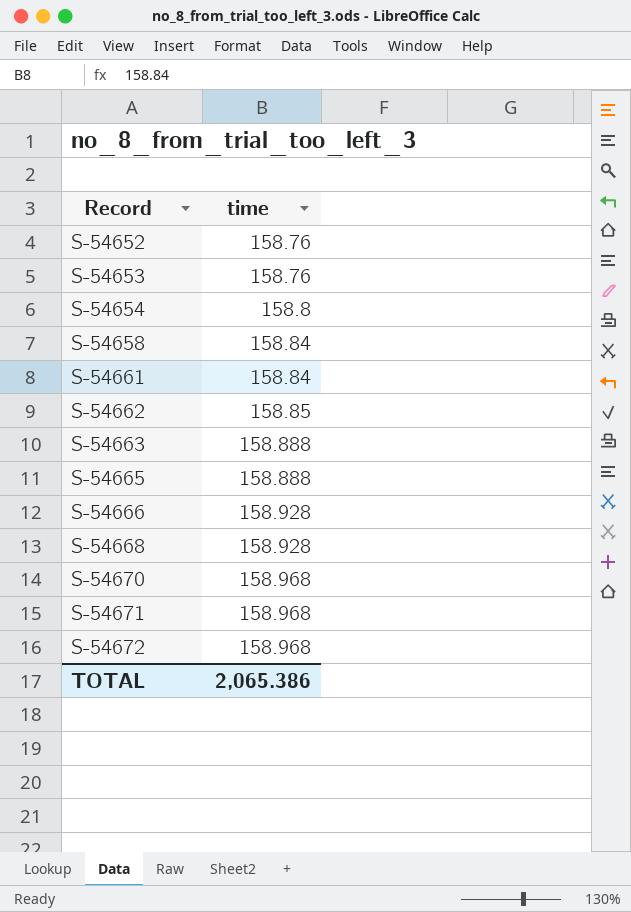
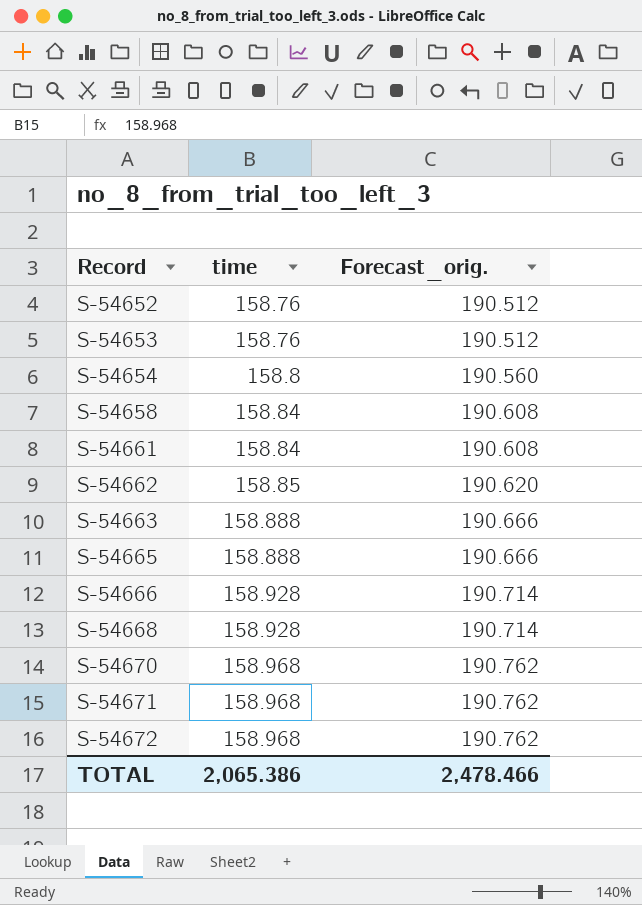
column Forecast_orig. | formula: none -> [time] * 1.2

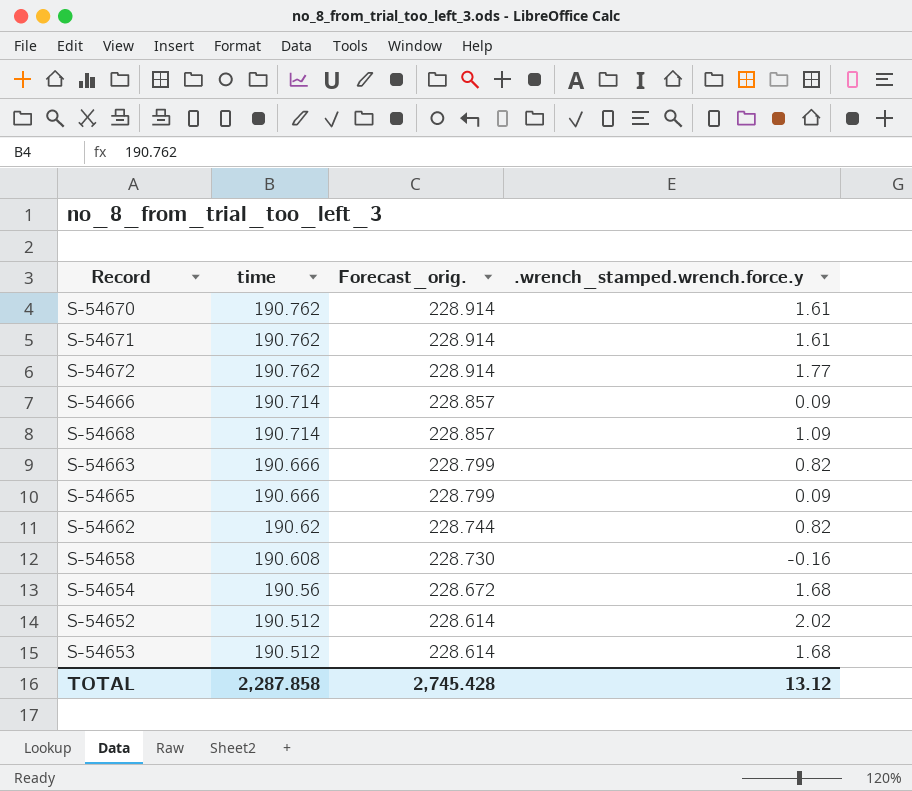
row order: Record ascending -> time descending
column .wrench_stamped.wrench.force.y | position: none -> 4
row S-54661: 158.84 | 190.608 -> none
S-54670 | time: 158.968 -> 190.762
S-54670 | Forecast_orig.: 190.762 -> 228.914
S-54671 | time: 158.968 -> 190.762
S-54671 | Forecast_orig.: 190.762 -> 228.914
S-54672 | time: 158.968 -> 190.762
S-54672 | Forecast_orig.: 190.762 -> 228.914
S-54666 | time: 158.928 -> 190.714
S-54666 | Forecast_orig.: 190.714 -> 228.857
S-54668 | time: 158.928 -> 190.714
S-54668 | Forecast_orig.: 190.714 -> 228.857
S-54663 | time: 158.888 -> 190.666
S-54663 | Forecast_orig.: 190.666 -> 228.799
S-54665 | time: 158.888 -> 190.666
S-54665 | Forecast_orig.: 190.666 -> 228.799
S-54662 | time: 158.85 -> 190.62
S-54662 | Forecast_orig.: 190.620 -> 228.744
S-54658 | time: 158.84 -> 190.608
S-54658 | Forecast_orig.: 190.608 -> 228.730
S-54654 | time: 158.8 -> 190.56
S-54654 | Forecast_orig.: 190.560 -> 228.672
S-54652 | time: 158.76 -> 190.512
S-54652 | Forecast_orig.: 190.512 -> 228.614
S-54653 | time: 158.76 -> 190.512
S-54653 | Forecast_orig.: 190.512 -> 228.614
TOTAL | time: 2,065.386 -> 2,287.858
TOTAL | Forecast_orig.: 2,478.466 -> 2,745.428

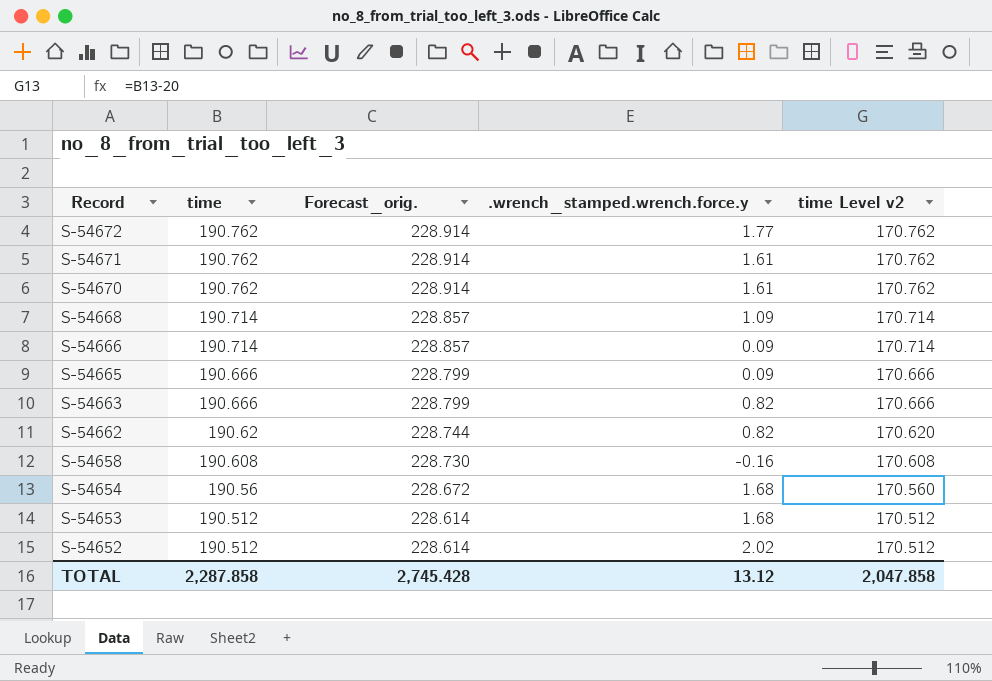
row order: time descending -> Record descending
column time Level v2 | formula: none -> [time] - 20

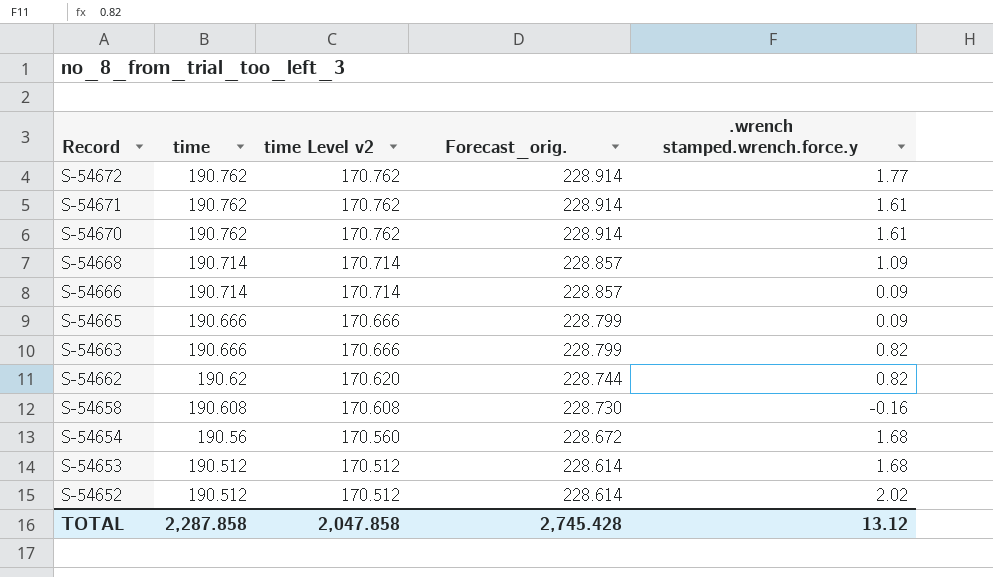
column time Level v2 | position: 5 -> 3
column name: .wrench_stamped.wrench.force.y -> .wrench stamped.wrench.force.y

